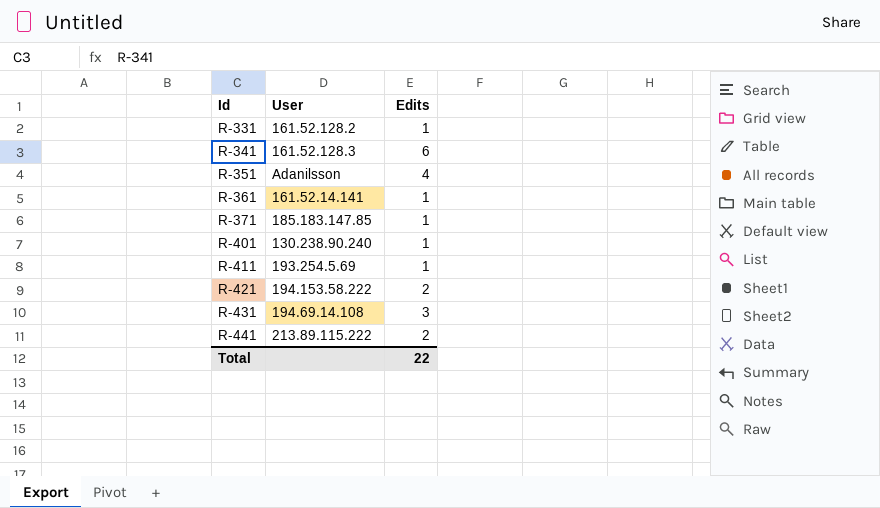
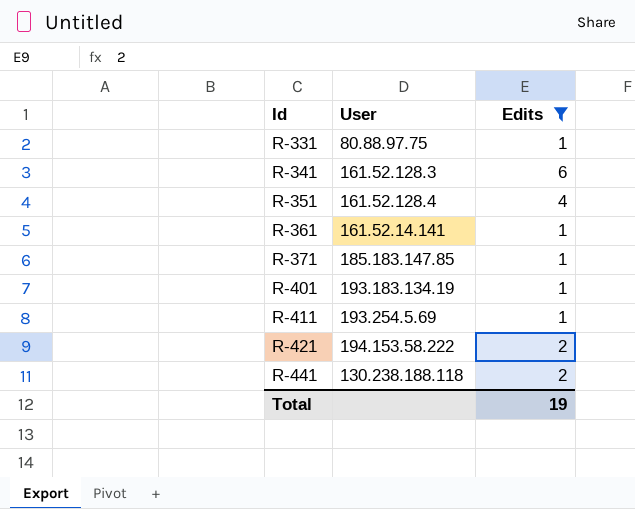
filter: none -> Edits != 3
R-331 | User: 161.52.128.2 -> 80.88.97.75
R-351 | User: Adanilsson -> 161.52.128.4
R-401 | User: 130.238.90.240 -> 193.183.134.19
R-441 | User: 213.89.115.222 -> 130.238.188.118
Total | Edits: 22 -> 19

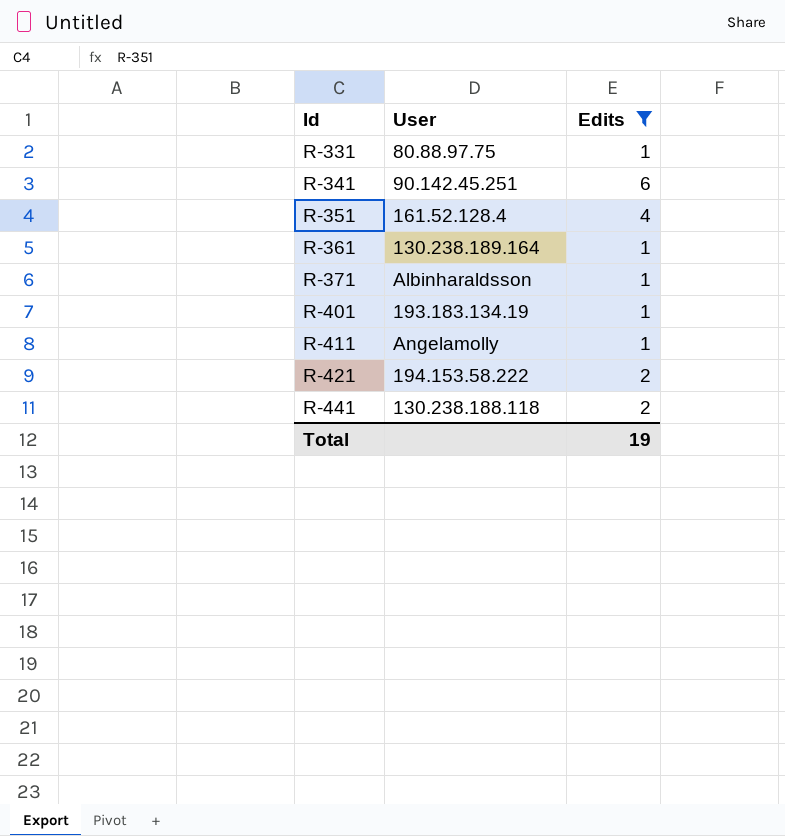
R-341 | User: 161.52.128.3 -> 90.142.45.251
R-361 | User: 161.52.14.141 -> 130.238.189.164
R-371 | User: 185.183.147.85 -> Albinharaldsson
R-411 | User: 193.254.5.69 -> Angelamolly

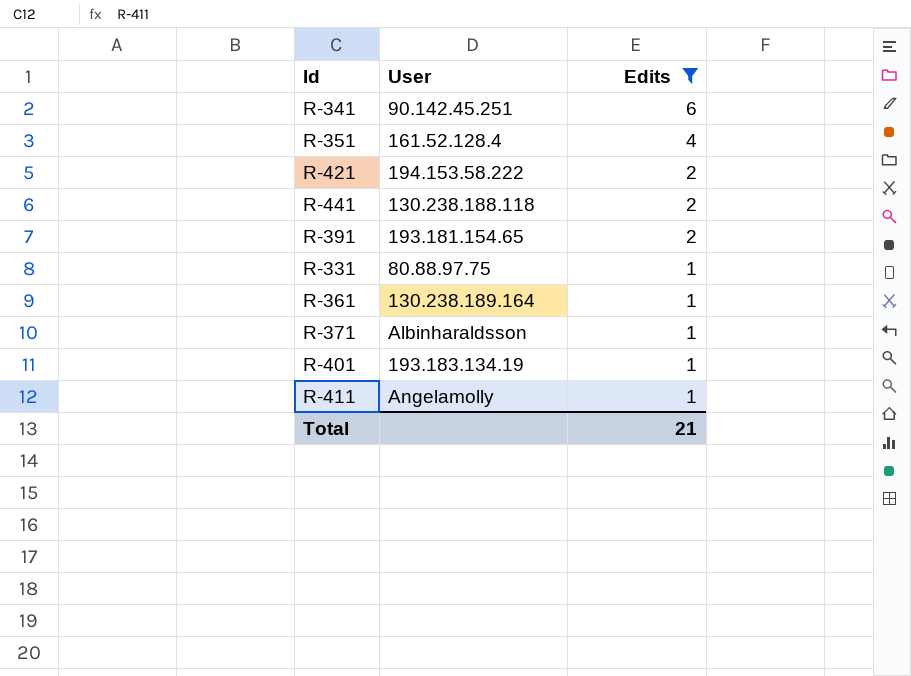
row order: Id ascending -> Edits descending
row R-391: none -> 193.181.154.65 | 2
Total | Edits: 19 -> 21

